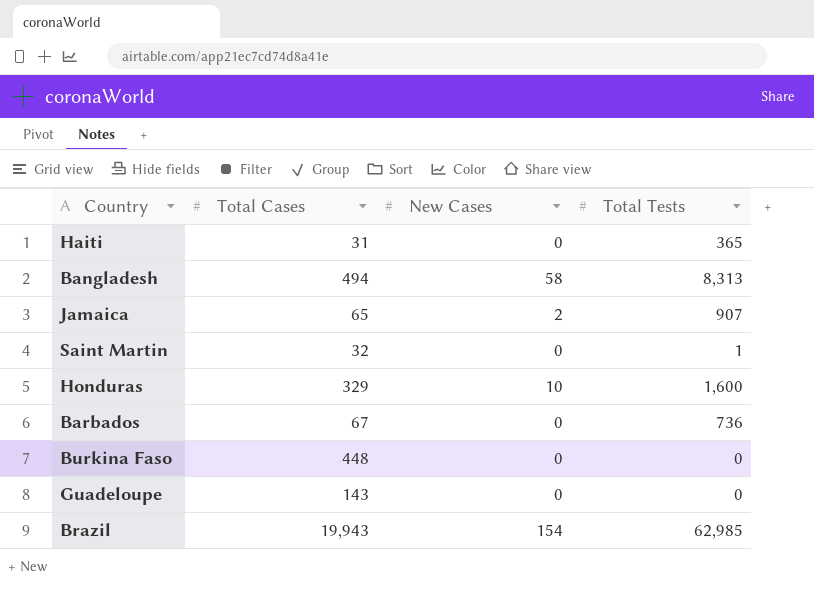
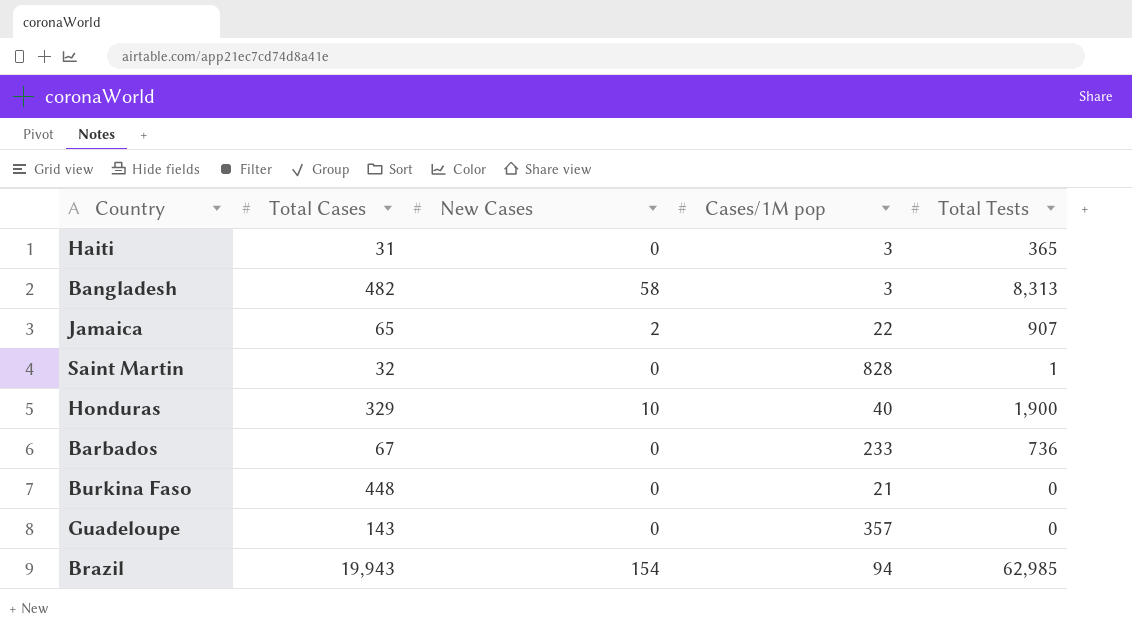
column Cases/1M pop | position: none -> 4
Bangladesh | Total Cases: 494 -> 482
Honduras | Total Tests: 1,600 -> 1,900

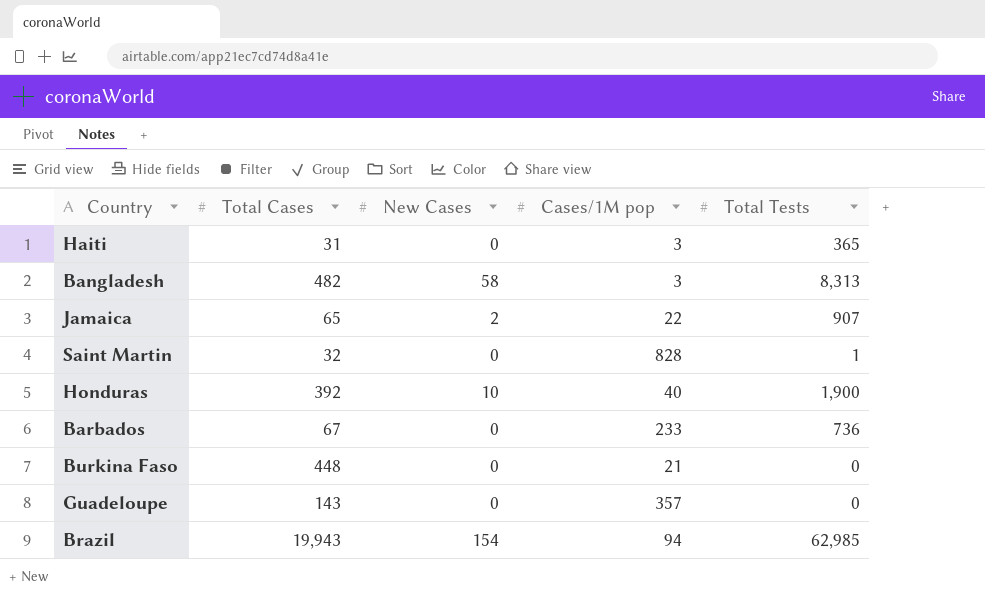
Honduras | Total Cases: 329 -> 392

